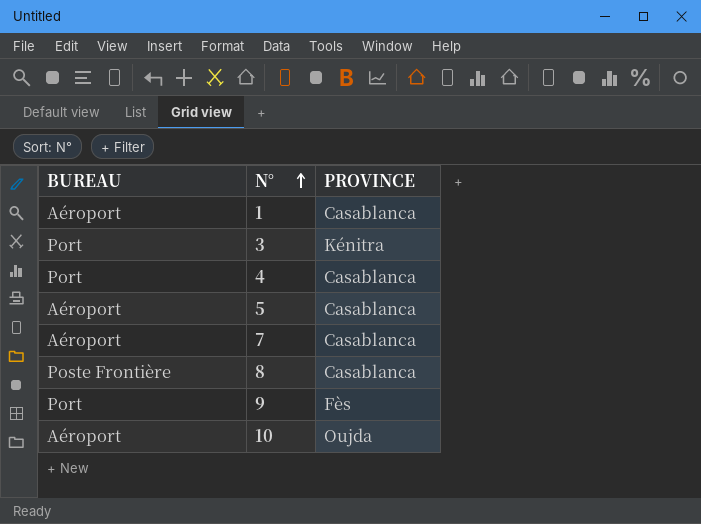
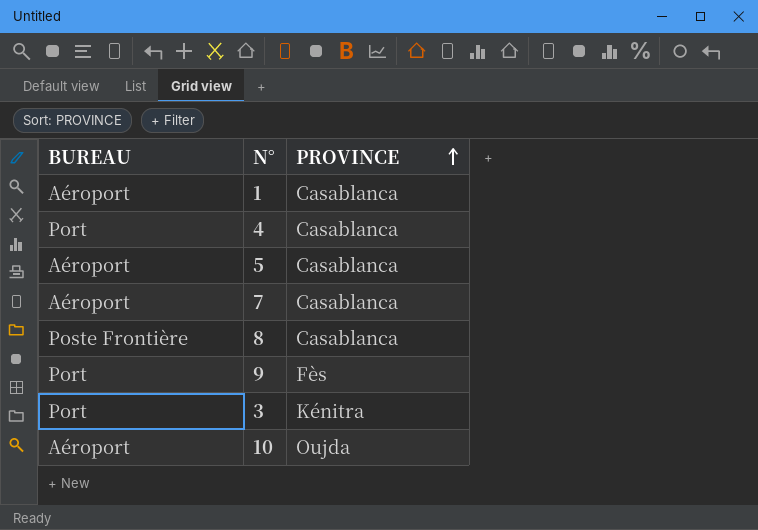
row order: N° ascending -> PROVINCE ascending

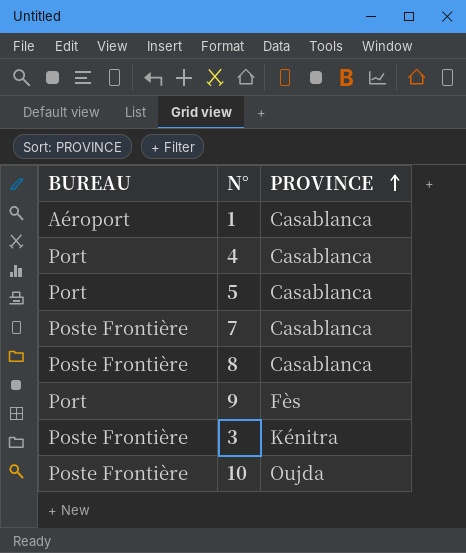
5 | BUREAU: Aéroport -> Port
7 | BUREAU: Aéroport -> Poste Frontière
3 | BUREAU: Port -> Poste Frontière
10 | BUREAU: Aéroport -> Poste Frontière

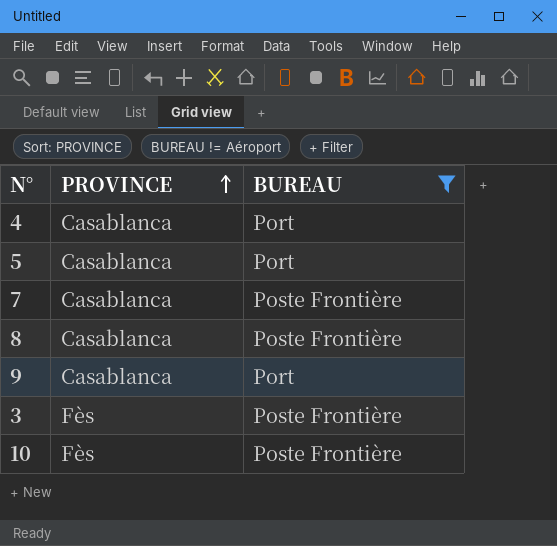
filter: none -> BUREAU != Aéroport
column BUREAU | position: 1 -> 3
9 | PROVINCE: Fès -> Casablanca
3 | PROVINCE: Kénitra -> Fès
10 | PROVINCE: Oujda -> Fès

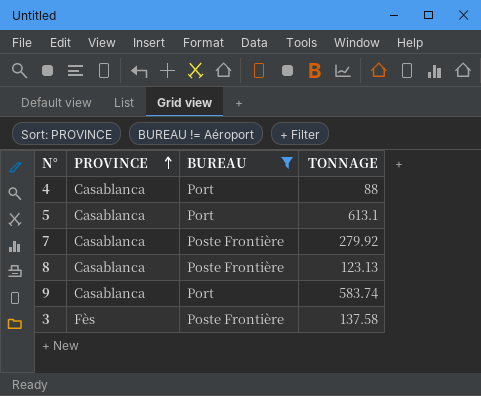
column TONNAGE | position: none -> 4
row 10: Fès | Poste Frontière -> none

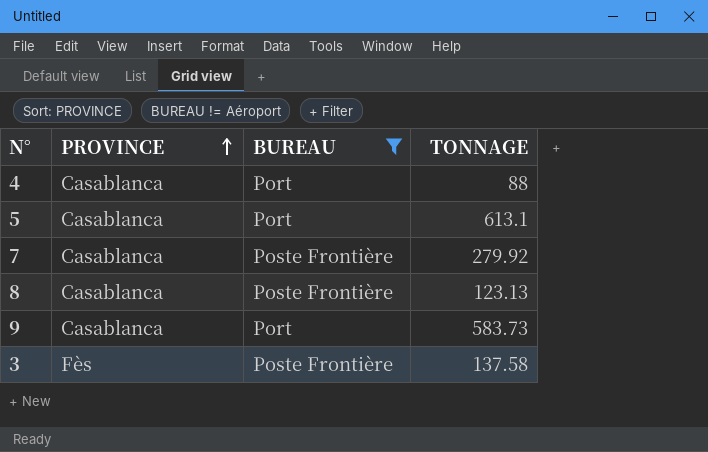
9 | TONNAGE: 583.74 -> 583.73

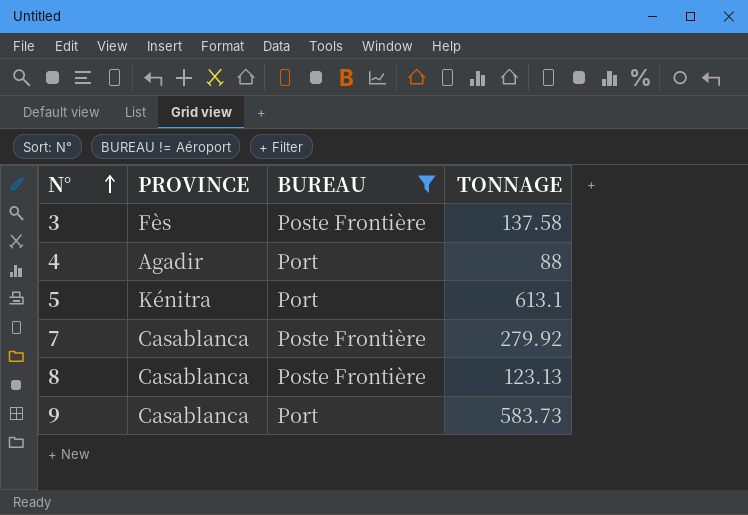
row order: PROVINCE ascending -> N° ascending
4 | PROVINCE: Casablanca -> Agadir
5 | PROVINCE: Casablanca -> Kénitra

